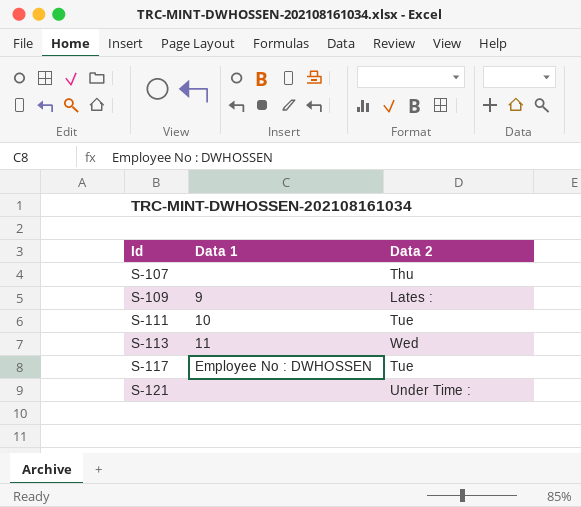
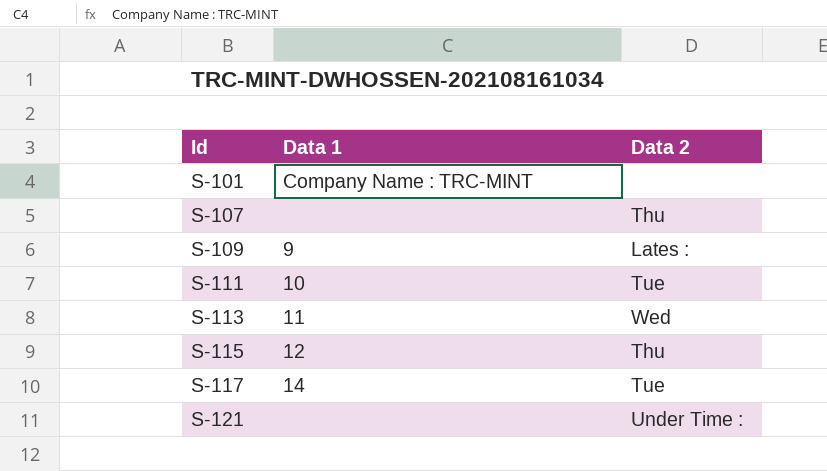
row S-101: none -> Company Name : TRC-MINT | none
row S-115: none -> 12 | Thu
S-117 | Data 1: Employee No : DWHOSSEN -> 14

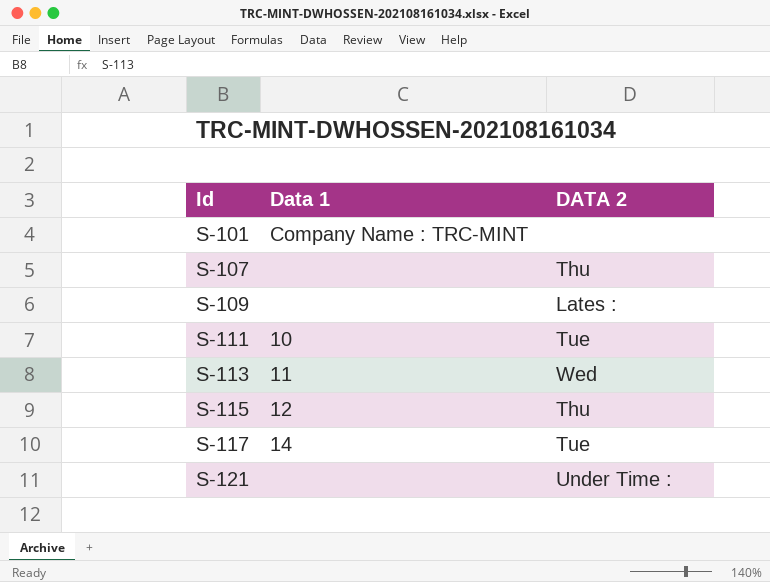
column name: Data 2 -> DATA 2
S-109 | Data 1: 9 -> none

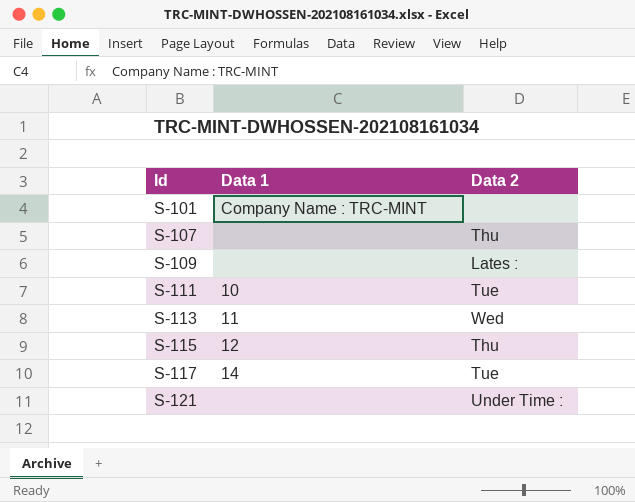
column name: DATA 2 -> Data 2

